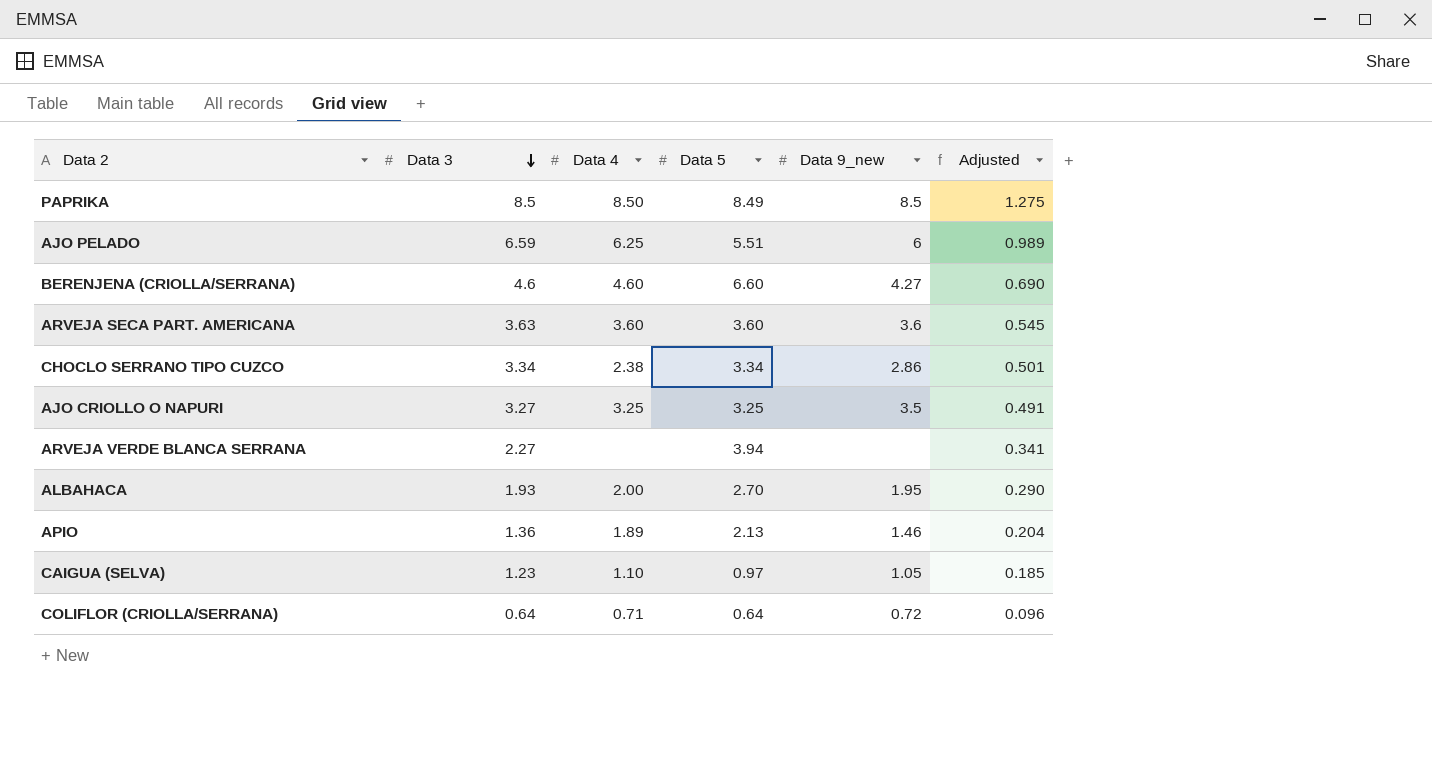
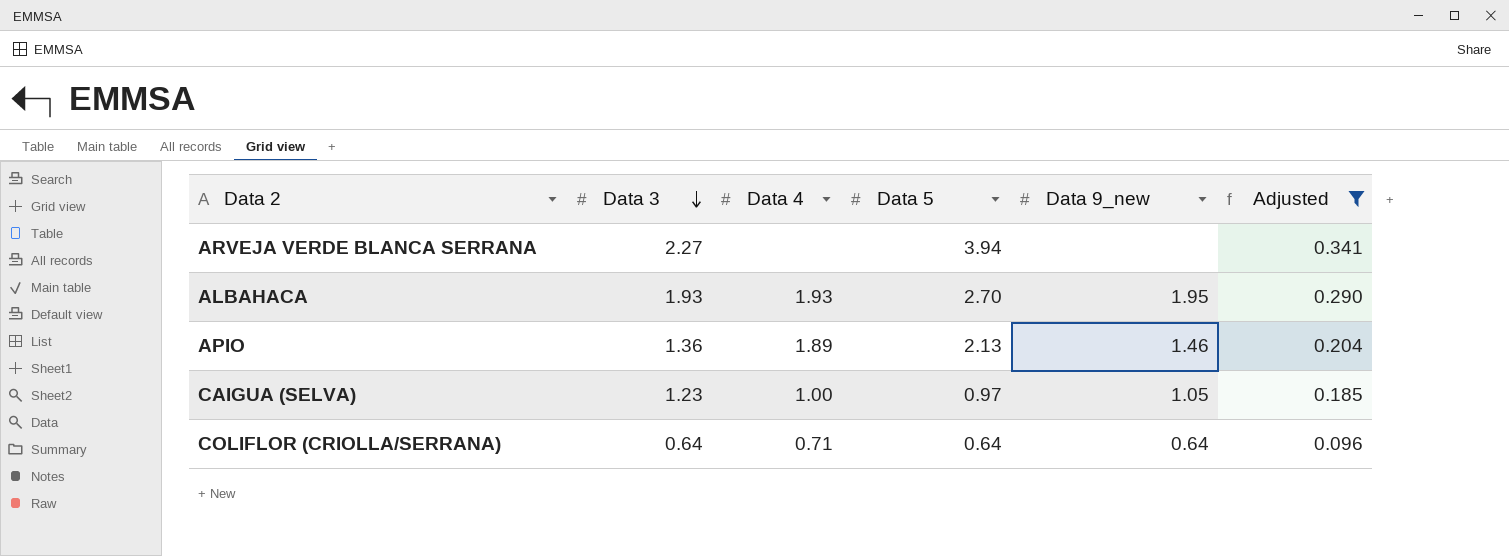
filter: none -> Adjusted <= 0.341
ALBAHACA | Data 4: 2.00 -> 1.93
CAIGUA (SELVA) | Data 4: 1.10 -> 1.00
COLIFLOR (CRIOLLA/SERRANA) | Data 9_new: 0.72 -> 0.64

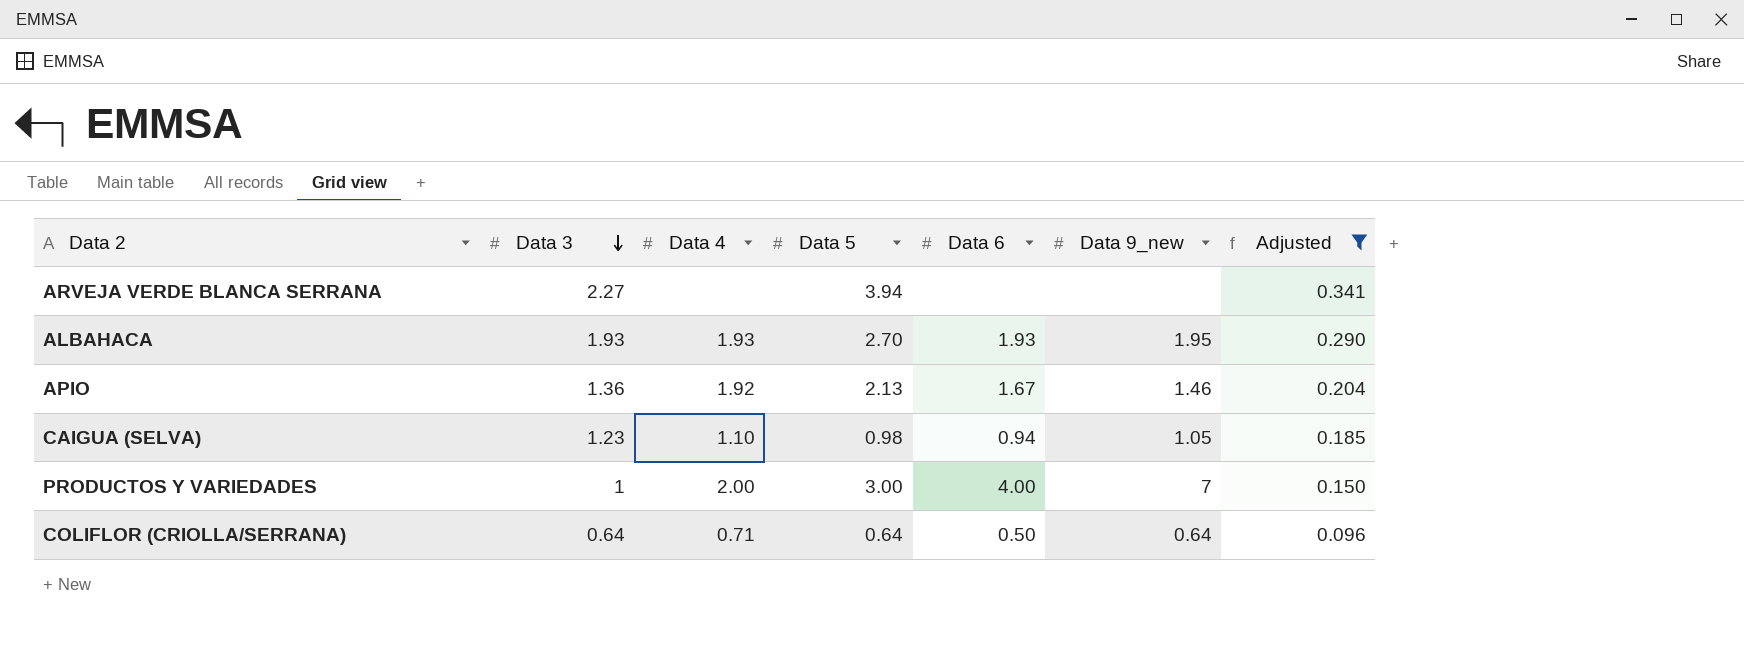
column Data 6 | position: none -> 5
APIO | Data 4: 1.89 -> 1.92
CAIGUA (SELVA) | Data 4: 1.00 -> 1.10
CAIGUA (SELVA) | Data 5: 0.97 -> 0.98
row PRODUCTOS Y VARIEDADES: none -> 1 | 2.00 | 3.00 | 4.00 | 7 | 0.150

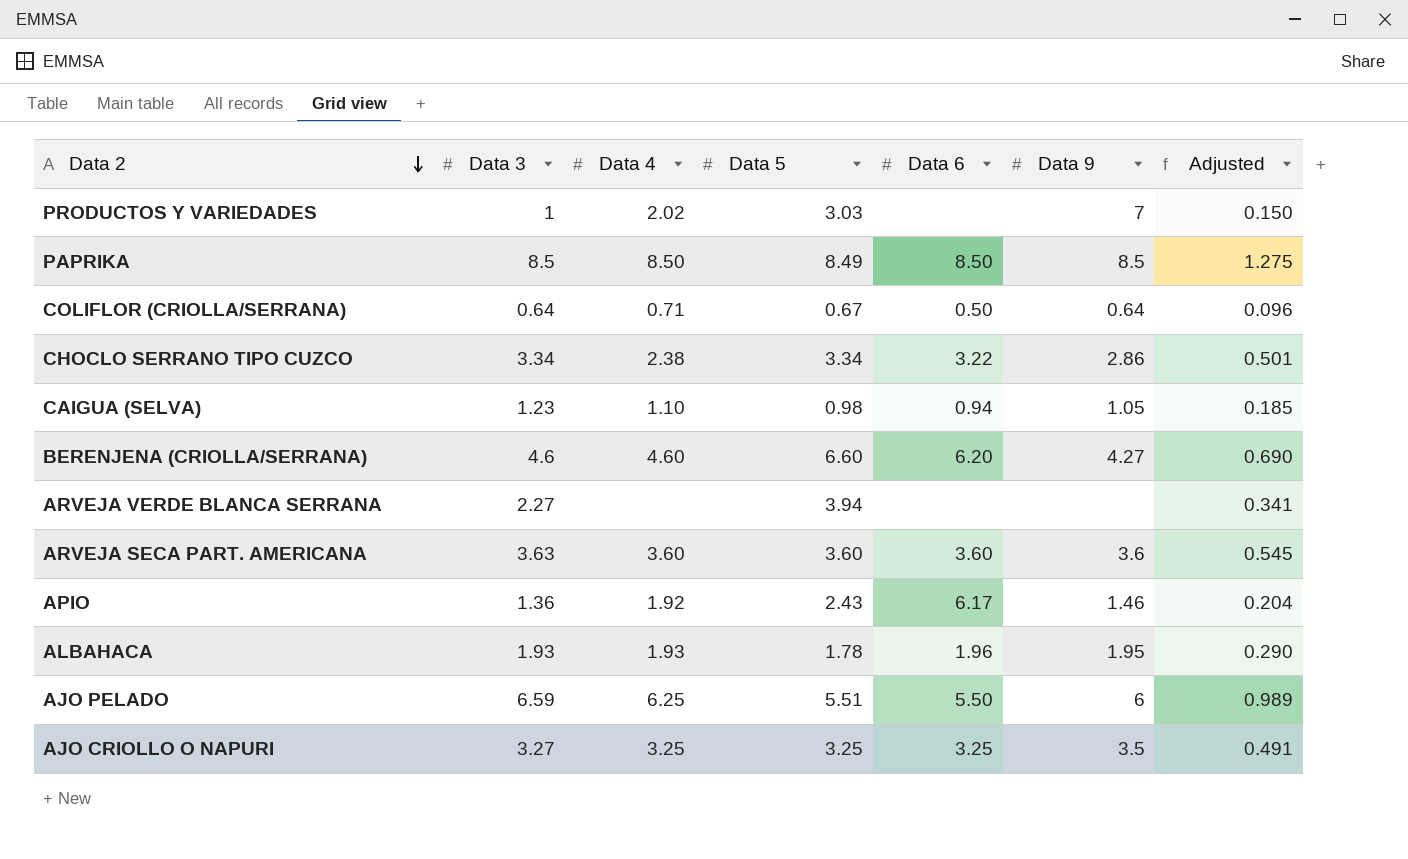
filter: Adjusted <= 0.341 -> none
row order: Data 3 descending -> Data 2 descending
column name: Data 9_new -> Data 9
PRODUCTOS Y VARIEDADES | Data 4: 2.00 -> 2.02
PRODUCTOS Y VARIEDADES | Data 5: 3.00 -> 3.03
PRODUCTOS Y VARIEDADES | Data 6: 4.00 -> none
COLIFLOR (CRIOLLA/SERRANA) | Data 5: 0.64 -> 0.67
APIO | Data 5: 2.13 -> 2.43
APIO | Data 6: 1.67 -> 6.17
ALBAHACA | Data 5: 2.70 -> 1.78
ALBAHACA | Data 6: 1.93 -> 1.96

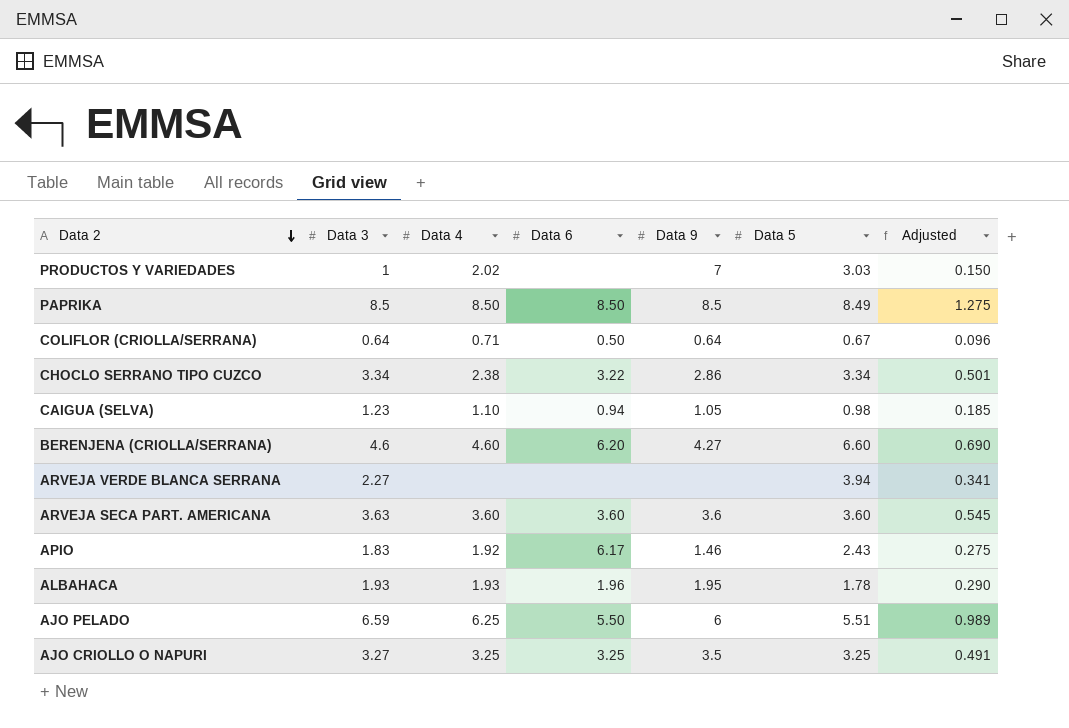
column Data 5 | position: 4 -> 6
APIO | Data 3: 1.36 -> 1.83
APIO | Adjusted: 0.204 -> 0.275

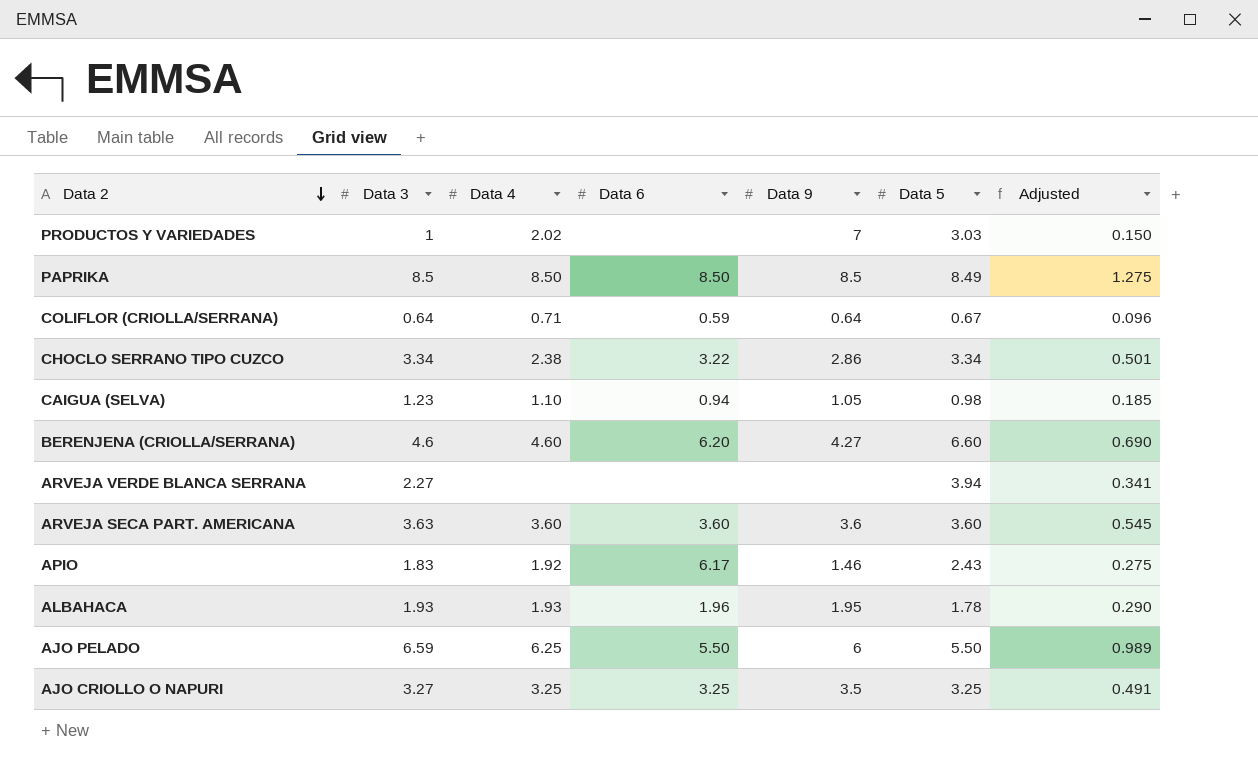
COLIFLOR (CRIOLLA/SERRANA) | Data 6: 0.50 -> 0.59
AJO PELADO | Data 5: 5.51 -> 5.50

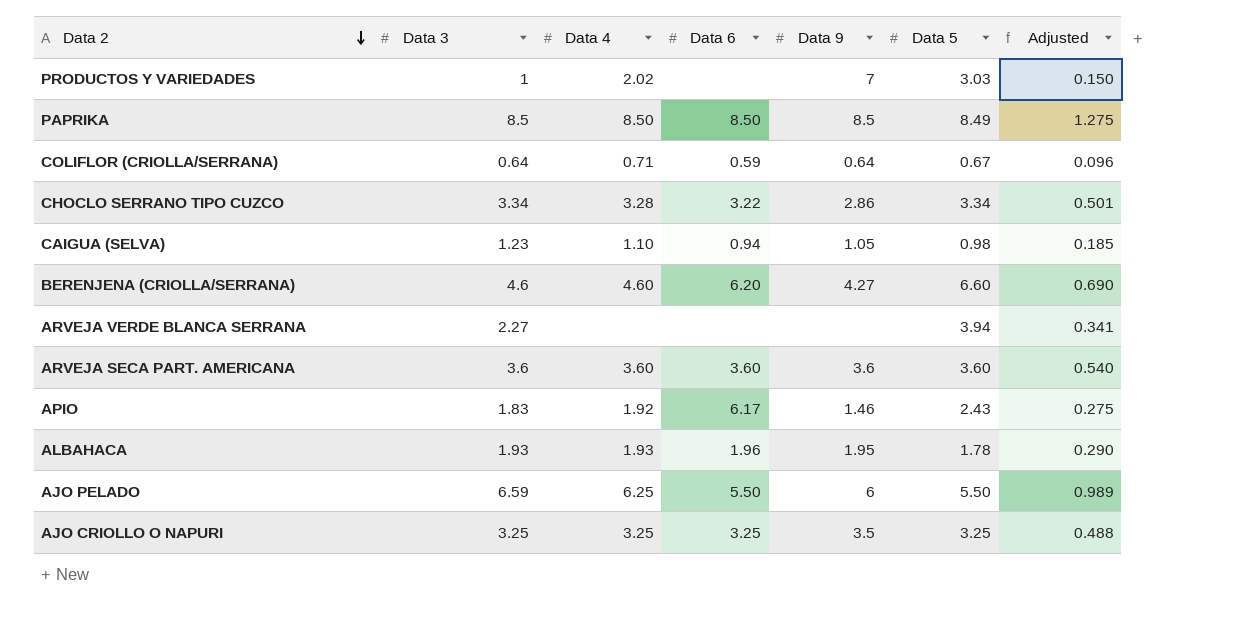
CHOCLO SERRANO TIPO CUZCO | Data 4: 2.38 -> 3.28
ARVEJA SECA PART. AMERICANA | Data 3: 3.63 -> 3.6
ARVEJA SECA PART. AMERICANA | Adjusted: 0.545 -> 0.540
AJO CRIOLLO O NAPURI | Data 3: 3.27 -> 3.25
AJO CRIOLLO O NAPURI | Adjusted: 0.491 -> 0.488

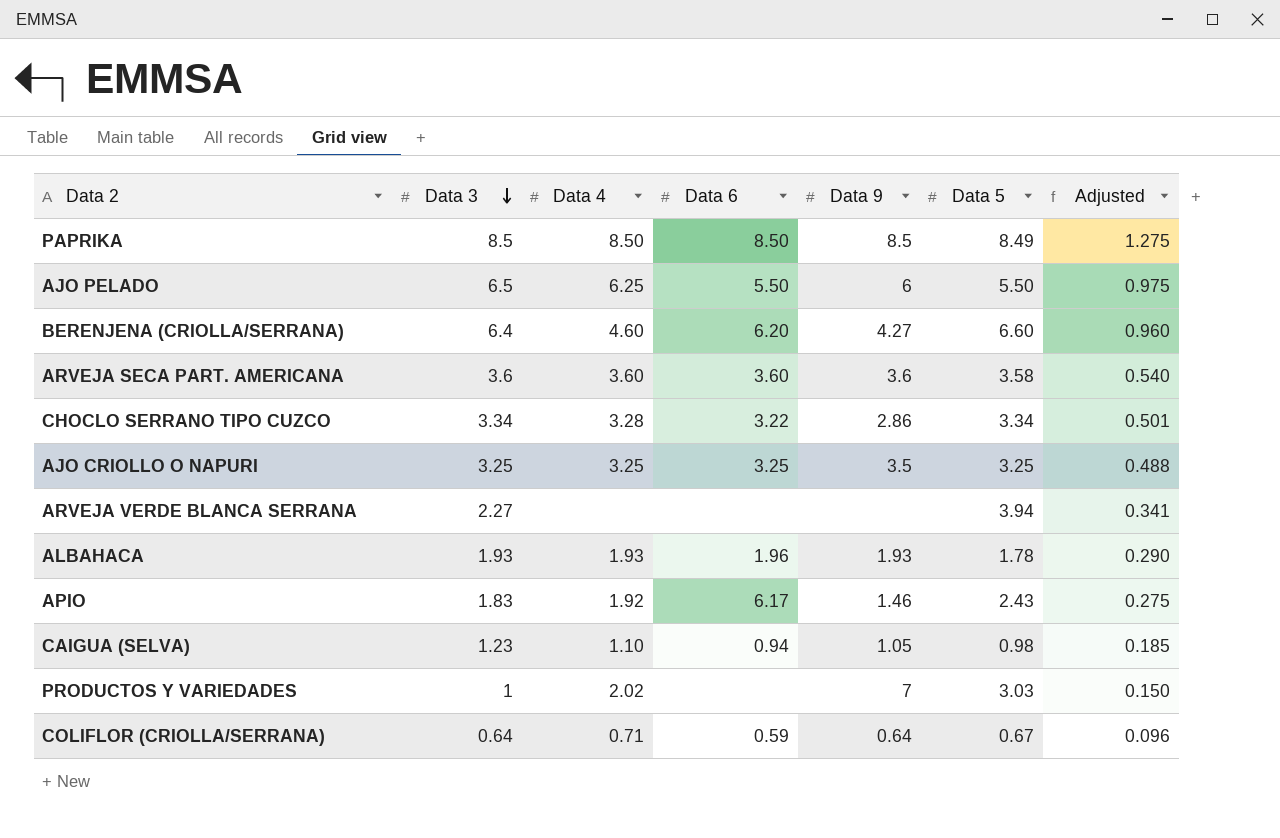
row order: Data 2 descending -> Data 3 descending
AJO PELADO | Data 3: 6.59 -> 6.5
AJO PELADO | Adjusted: 0.989 -> 0.975
BERENJENA (CRIOLLA/SERRANA) | Data 3: 4.6 -> 6.4
BERENJENA (CRIOLLA/SERRANA) | Adjusted: 0.690 -> 0.960
ARVEJA SECA PART. AMERICANA | Data 5: 3.60 -> 3.58
ALBAHACA | Data 9: 1.95 -> 1.93

